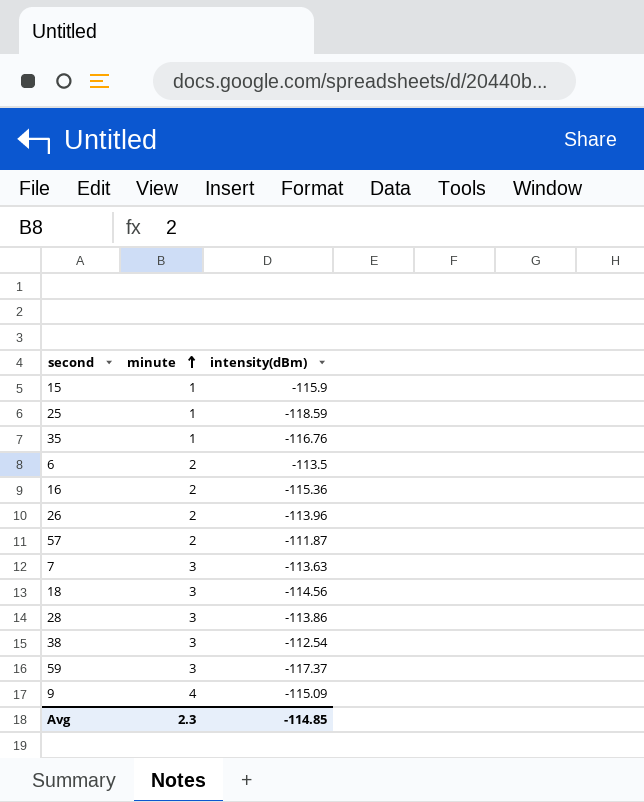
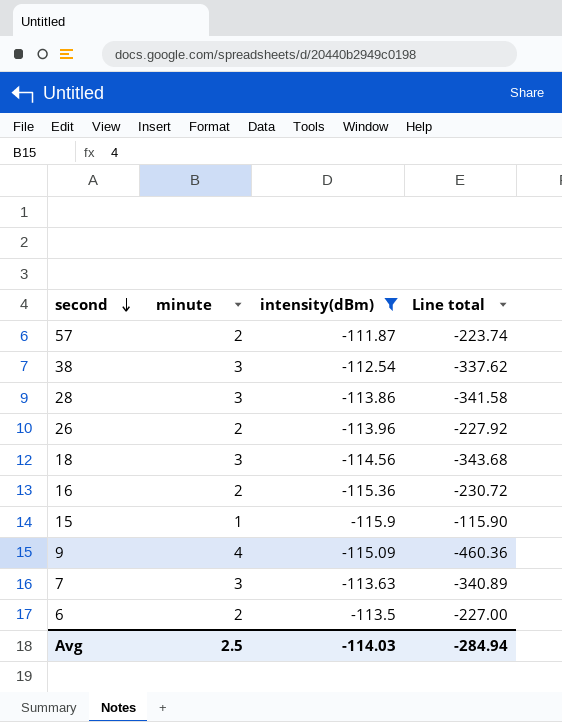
filter: none -> intensity(dBm) >= -115.9
row order: minute ascending -> second descending
column Line total | formula: none -> [minute] * [intensity(dBm)]
Avg | minute: 2.3 -> 2.5
Avg | intensity(dBm): -114.85 -> -114.03

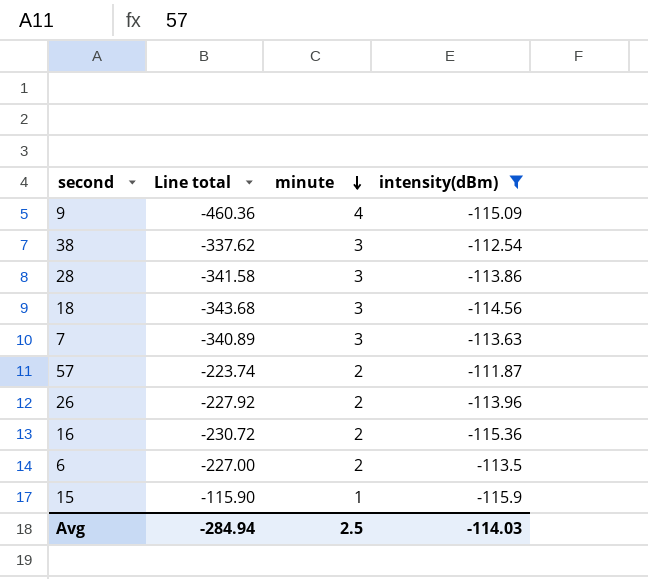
row order: second descending -> minute descending
column Line total | position: 4 -> 2

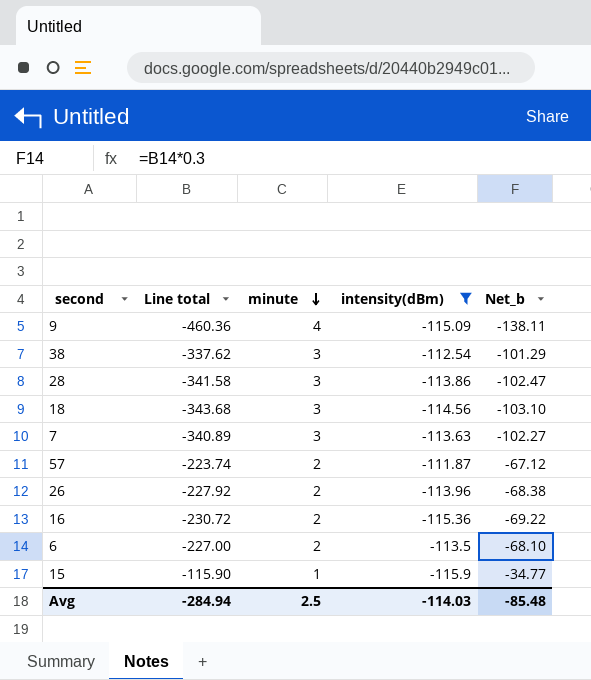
column Net_b | formula: none -> [Line total] * 0.3

